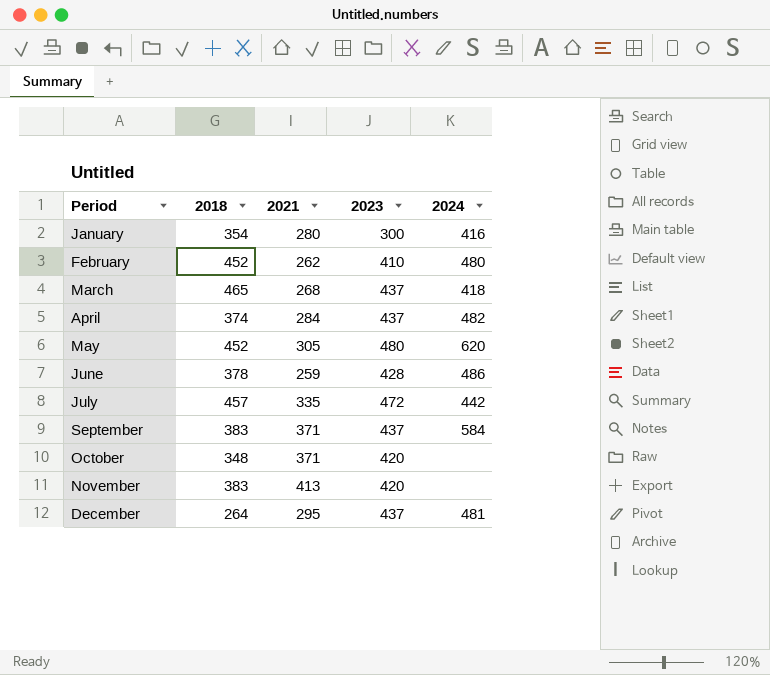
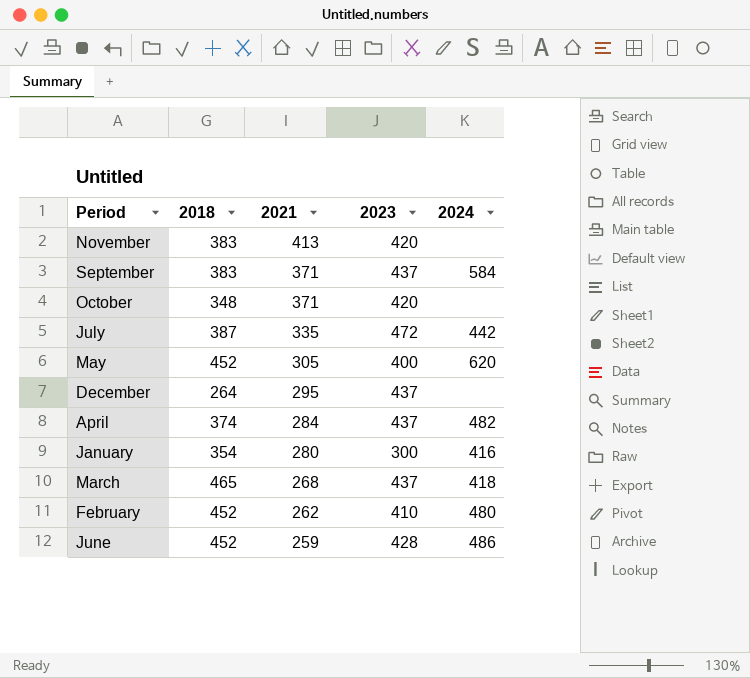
row order: Period ascending -> 2021 descending
July | 2018: 457 -> 387
May | 2023: 480 -> 400
December | 2024: 481 -> none
June | 2018: 378 -> 452

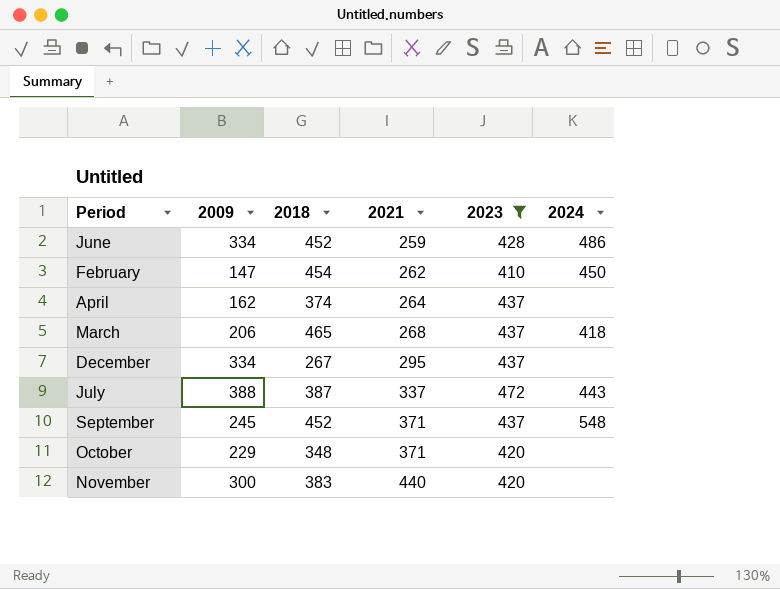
filter: none -> 2023 >= 410
row order: 2021 descending -> 2021 ascending
column 2009 | position: none -> 2
February | 2018: 452 -> 454
February | 2024: 480 -> 450
April | 2021: 284 -> 264
April | 2024: 482 -> none
December | 2018: 264 -> 267
July | 2021: 335 -> 337
July | 2024: 442 -> 443
September | 2018: 383 -> 452
September | 2024: 584 -> 548
November | 2021: 413 -> 440

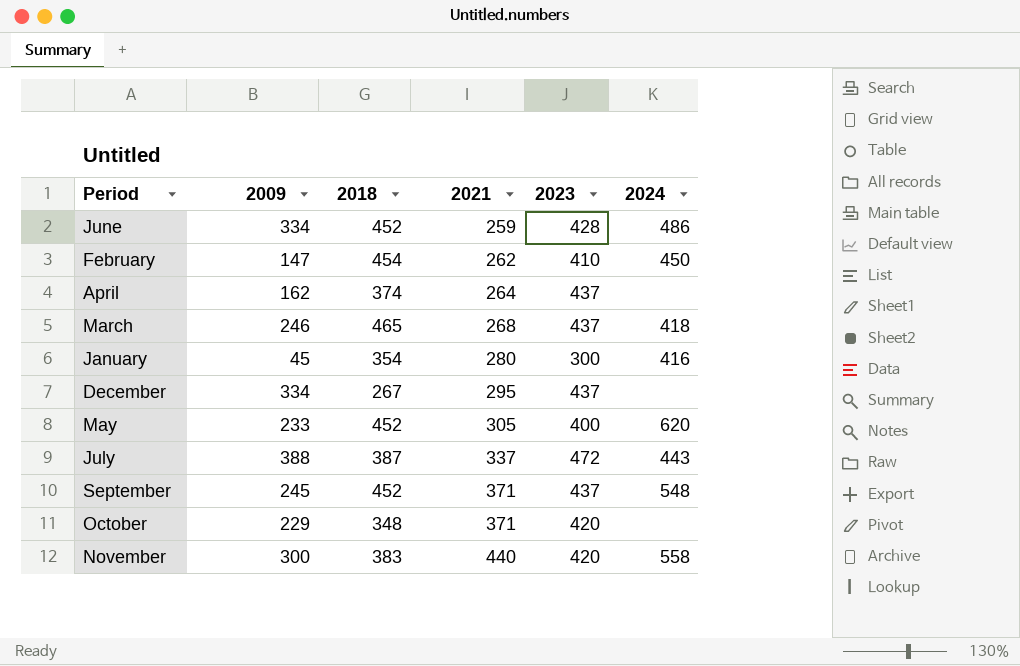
filter: 2023 >= 410 -> none
March | 2009: 206 -> 246
November | 2024: none -> 558

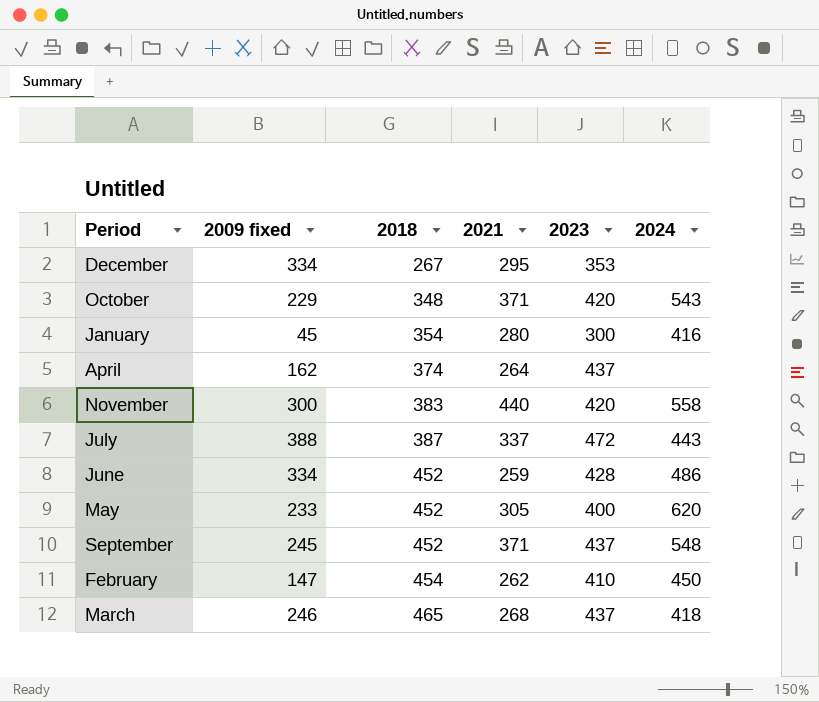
row order: 2021 ascending -> 2018 ascending
column name: 2009 -> 2009 fixed
December | 2023: 437 -> 353
October | 2024: none -> 543

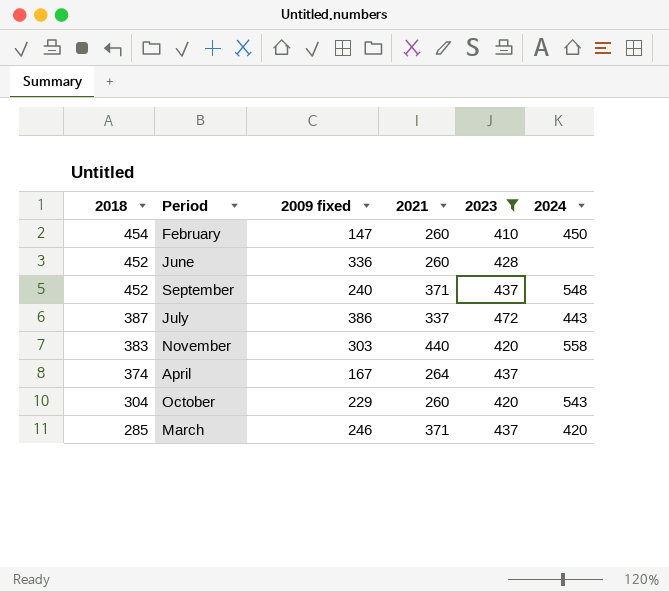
filter: none -> 2023 >= 410
row order: 2018 ascending -> 2018 descending
column 2018 | position: 3 -> 1
February | 2021: 262 -> 260
June | 2009 fixed: 334 -> 336
June | 2021: 259 -> 260
June | 2024: 486 -> none
September | 2009 fixed: 245 -> 240
July | 2009 fixed: 388 -> 386
November | 2009 fixed: 300 -> 303
April | 2009 fixed: 162 -> 167
October | 2018: 348 -> 304
October | 2021: 371 -> 260
March | 2018: 465 -> 285
March | 2021: 268 -> 371
March | 2024: 418 -> 420

